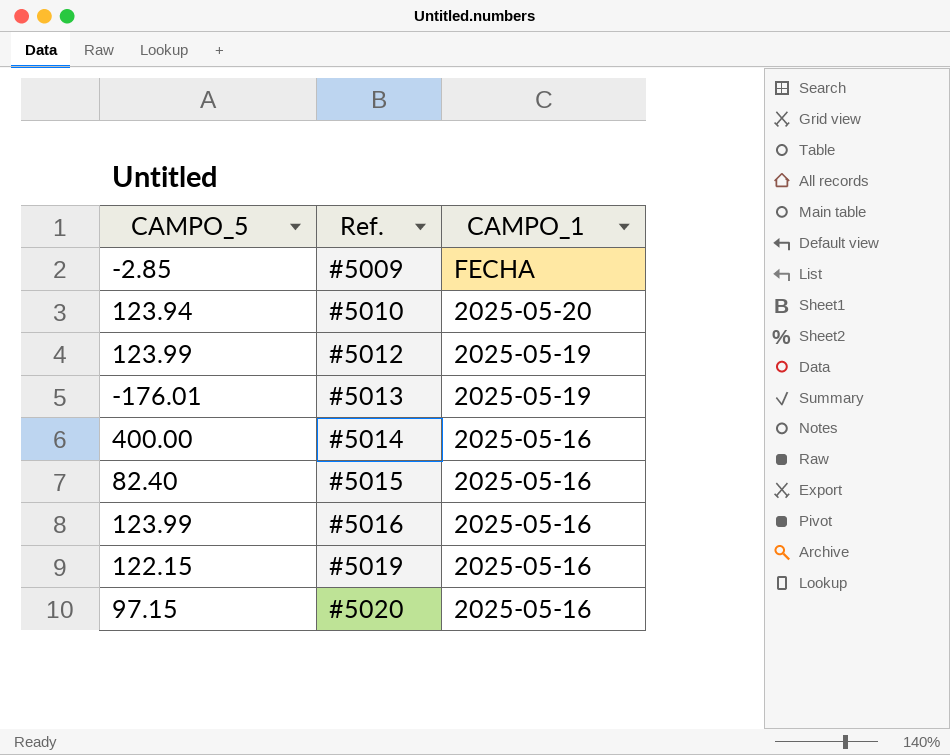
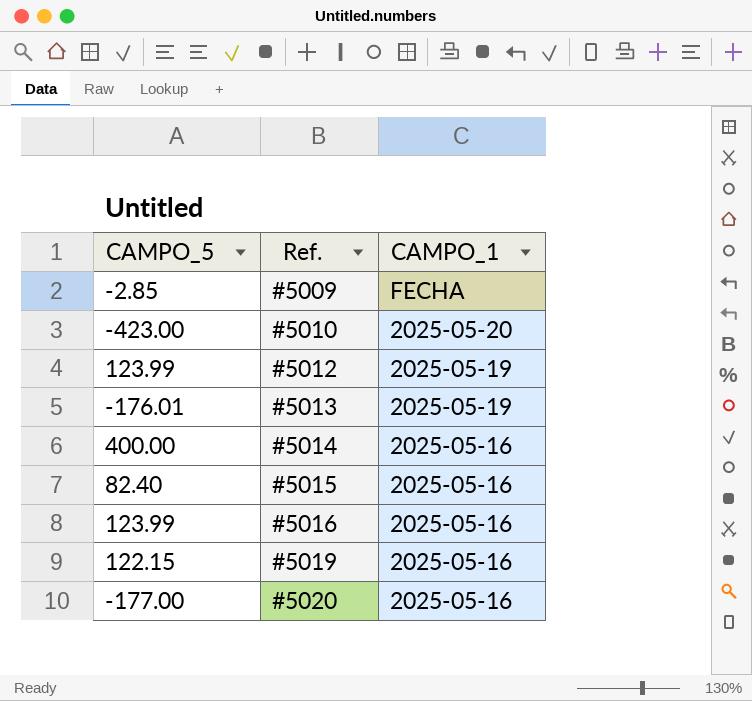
#5010 | CAMPO_5: 123.94 -> -423.00
#5020 | CAMPO_5: 97.15 -> -177.00

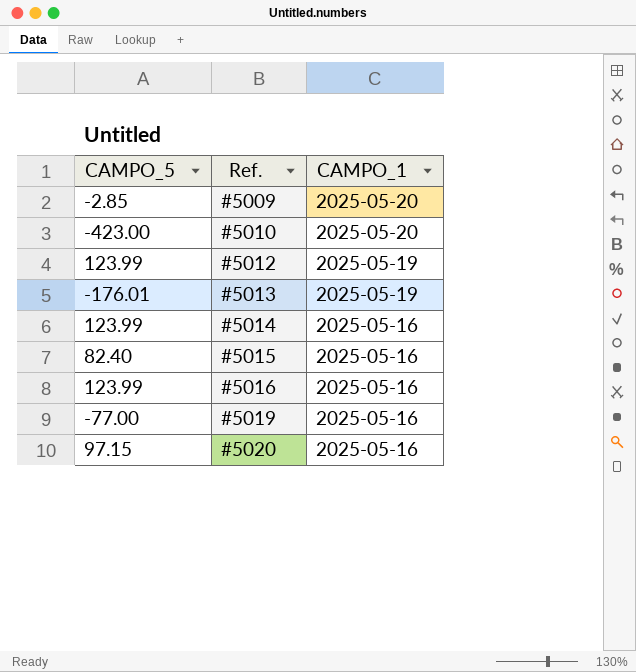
#5009 | CAMPO_1: FECHA -> 2025-05-20
#5014 | CAMPO_5: 400.00 -> 123.99
#5019 | CAMPO_5: 122.15 -> -77.00
#5020 | CAMPO_5: -177.00 -> 97.15

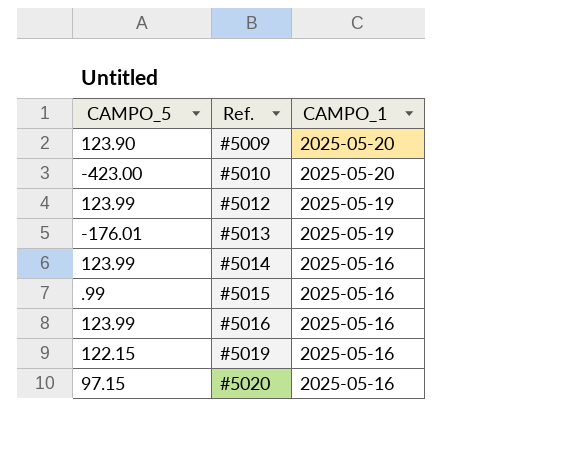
#5009 | CAMPO_5: -2.85 -> 123.90
#5015 | CAMPO_5: 82.40 -> .99
#5019 | CAMPO_5: -77.00 -> 122.15

